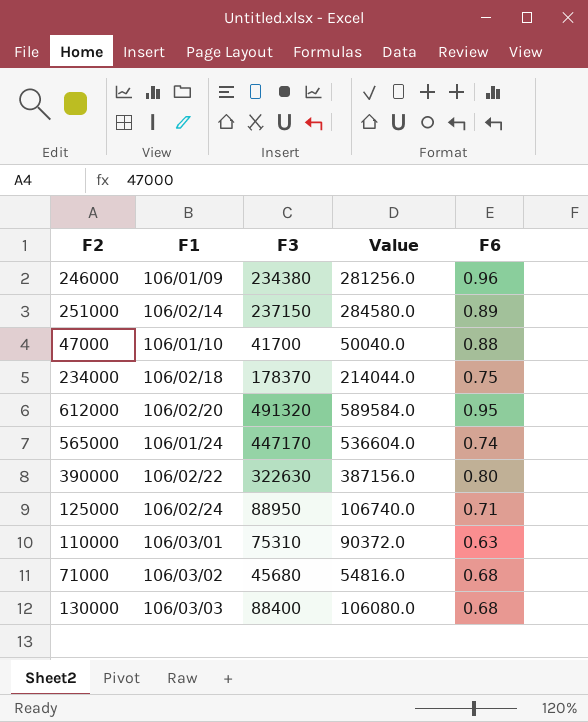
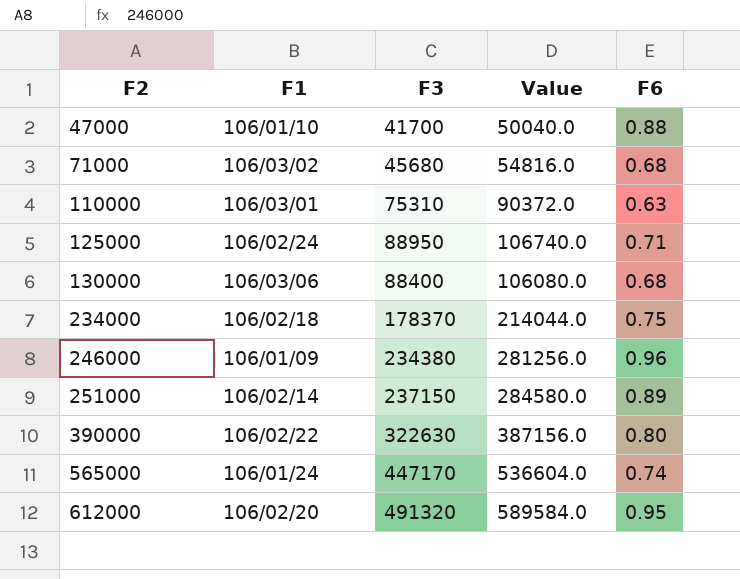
row order: none -> F2 ascending
130000 | F1: 106/03/03 -> 106/03/06

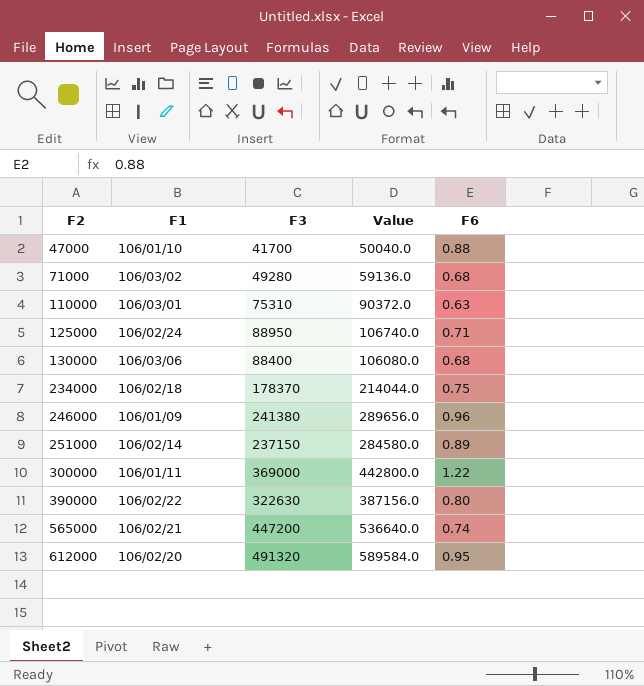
71000 | F3: 45680 -> 49280
71000 | Value: 54816.0 -> 59136.0
246000 | F3: 234380 -> 241380
246000 | Value: 281256.0 -> 289656.0
row 300000: none -> 106/01/11 | 369000 | 442800.0 | 1.22
565000 | F1: 106/01/24 -> 106/02/21
565000 | F3: 447170 -> 447200
565000 | Value: 536604.0 -> 536640.0

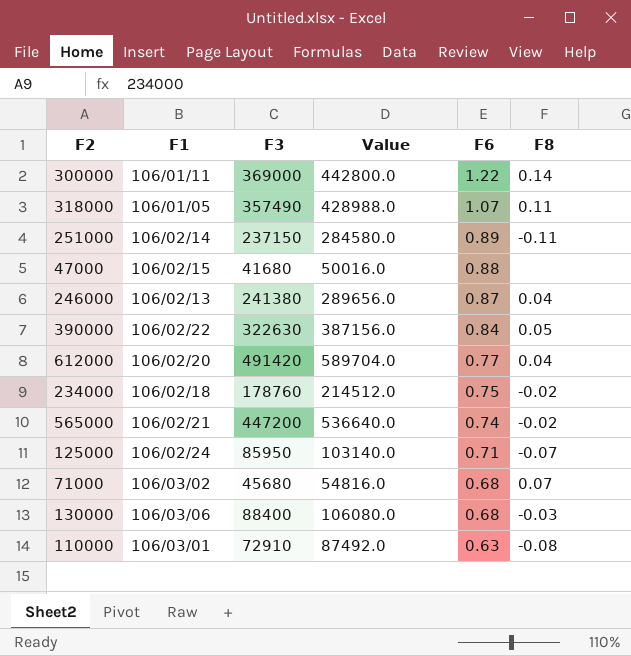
row order: F2 ascending -> F6 descending
column F8 | position: none -> 6
row 318000: none -> 106/01/05 | 357490 | 428988.0 | 1.07 | 0.11
47000 | F1: 106/01/10 -> 106/02/15
47000 | F3: 41700 -> 41680
47000 | Value: 50040.0 -> 50016.0
246000 | F1: 106/01/09 -> 106/02/13
246000 | F6: 0.96 -> 0.87
390000 | F6: 0.80 -> 0.84
612000 | F3: 491320 -> 491420
612000 | Value: 589584.0 -> 589704.0
612000 | F6: 0.95 -> 0.77
234000 | F3: 178370 -> 178760
234000 | Value: 214044.0 -> 214512.0
125000 | F3: 88950 -> 85950
125000 | Value: 106740.0 -> 103140.0
71000 | F3: 49280 -> 45680
71000 | Value: 59136.0 -> 54816.0
110000 | F3: 75310 -> 72910
110000 | Value: 90372.0 -> 87492.0

